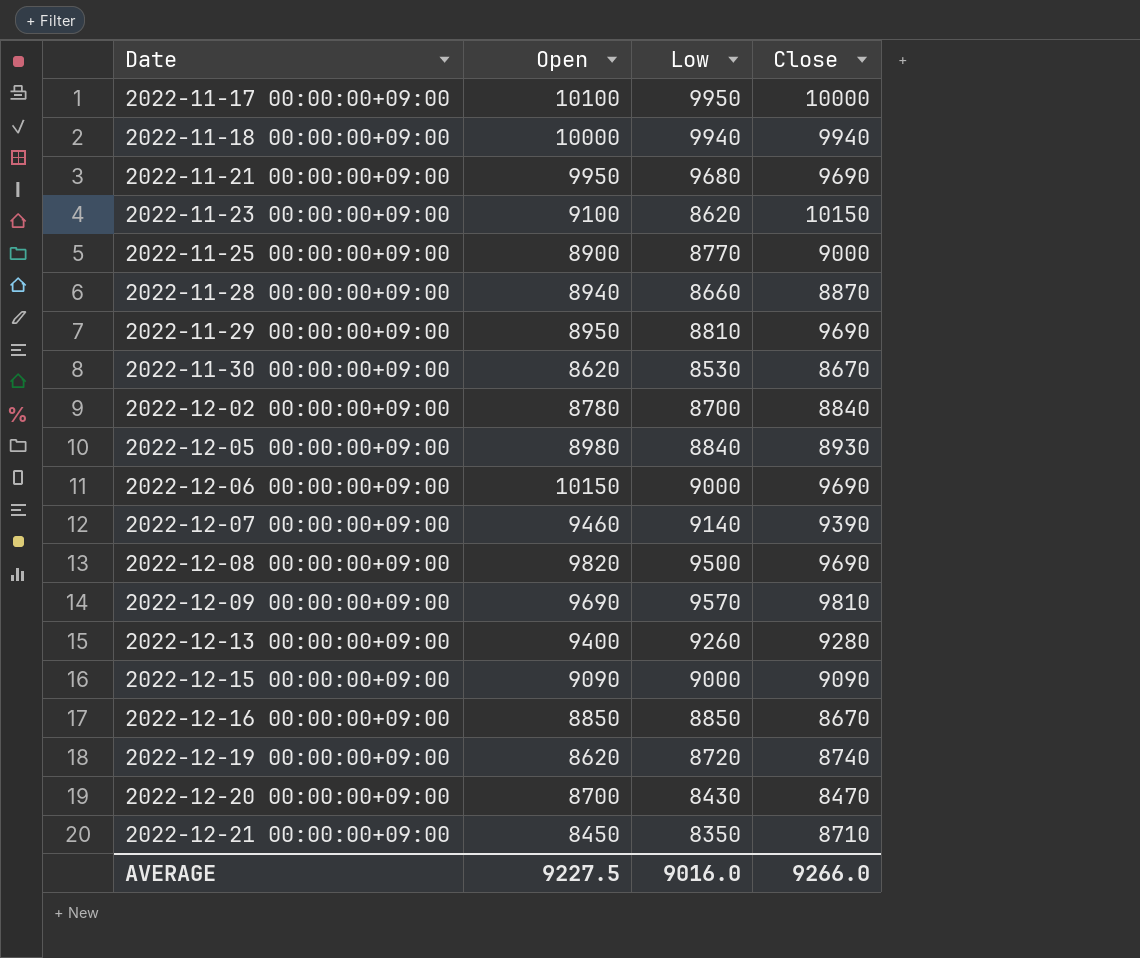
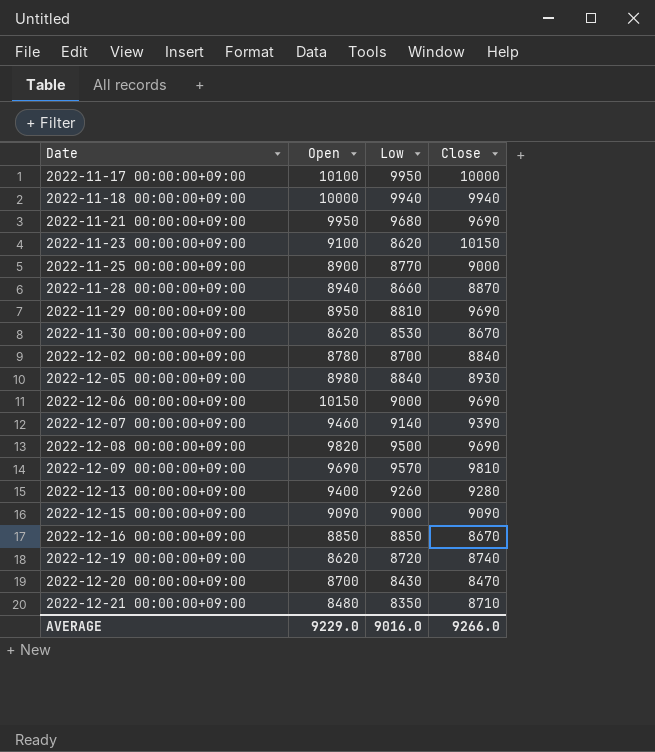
2022-12-21 00:00:00+09:00 | Open: 8450 -> 8480
AVERAGE | Open: 9227.5 -> 9229.0

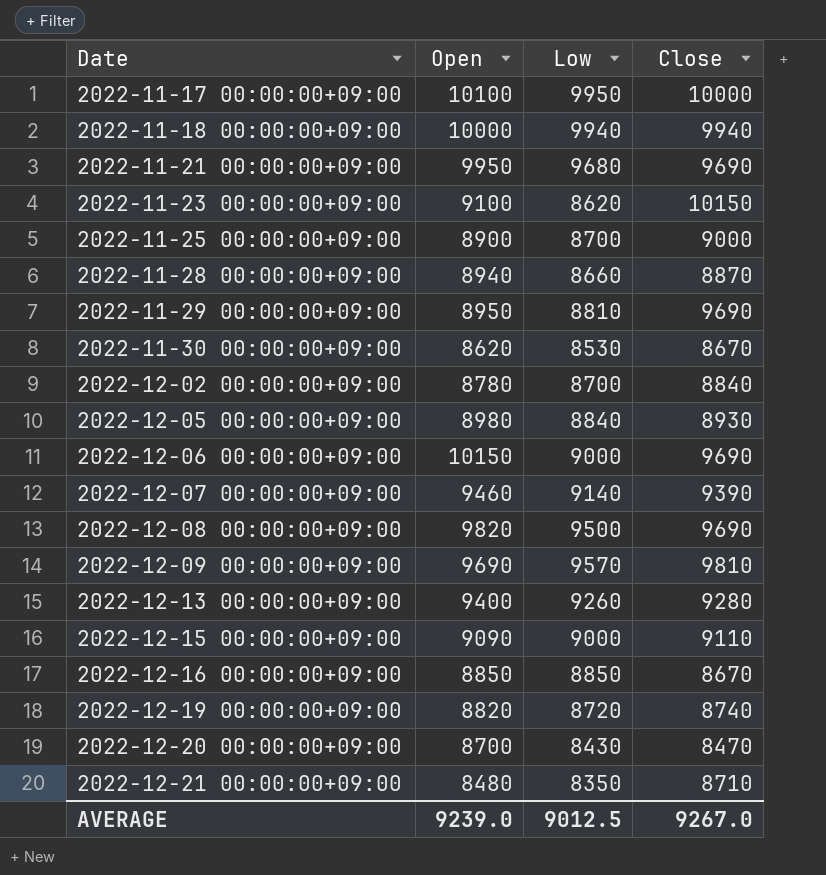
2022-11-25 00:00:00+09:00 | Low: 8770 -> 8700
2022-12-15 00:00:00+09:00 | Close: 9090 -> 9110
2022-12-19 00:00:00+09:00 | Open: 8620 -> 8820
AVERAGE | Open: 9229.0 -> 9239.0
AVERAGE | Low: 9016.0 -> 9012.5
AVERAGE | Close: 9266.0 -> 9267.0

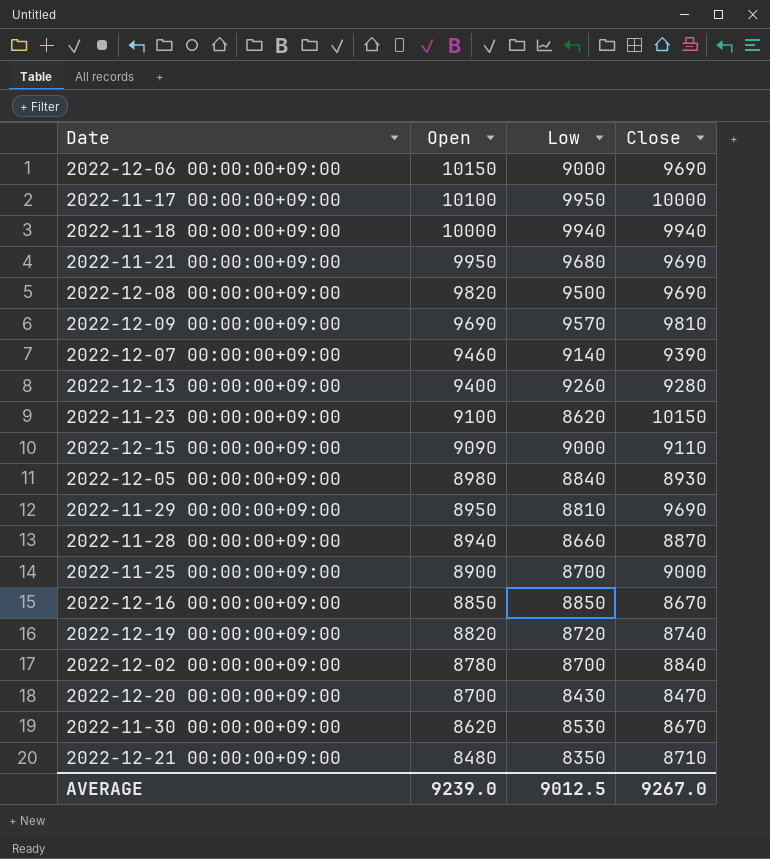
row order: Date ascending -> Open descending

